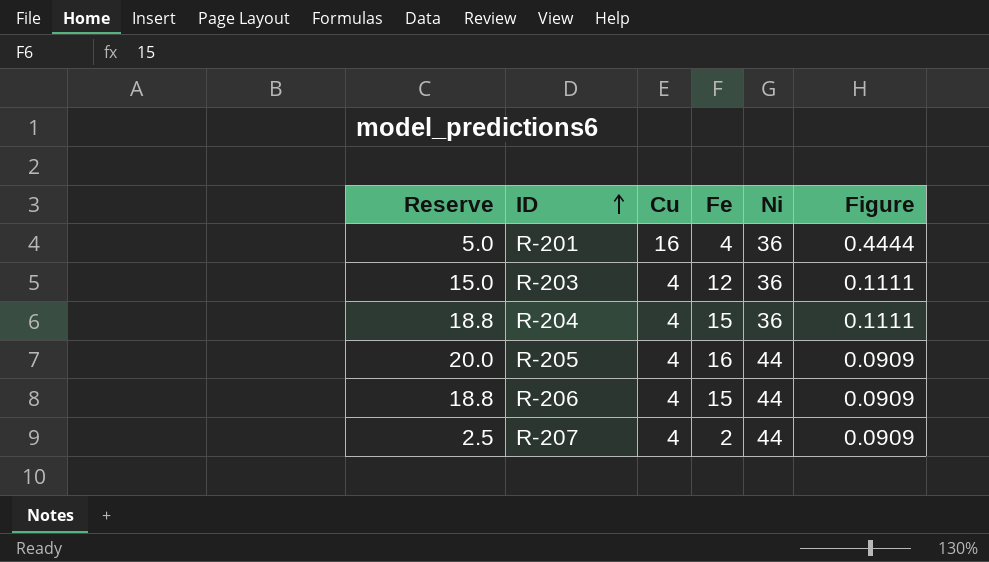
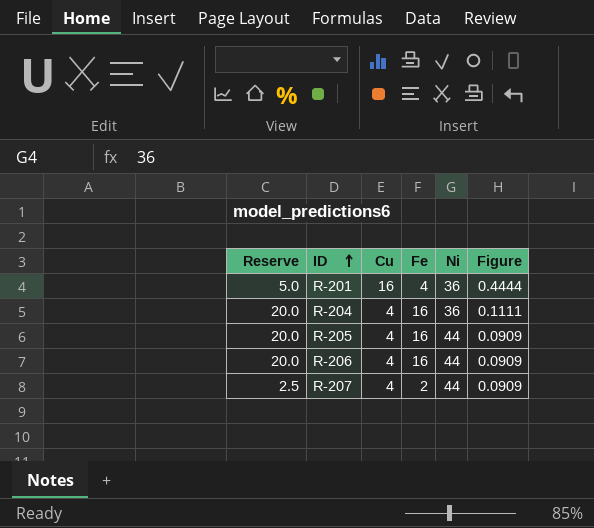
row R-203: 15.0 | 4 | 12 | 36 | 0.1111 -> none
R-204 | Reserve: 18.8 -> 20.0
R-204 | Fe: 15 -> 16
R-206 | Reserve: 18.8 -> 20.0
R-206 | Fe: 15 -> 16

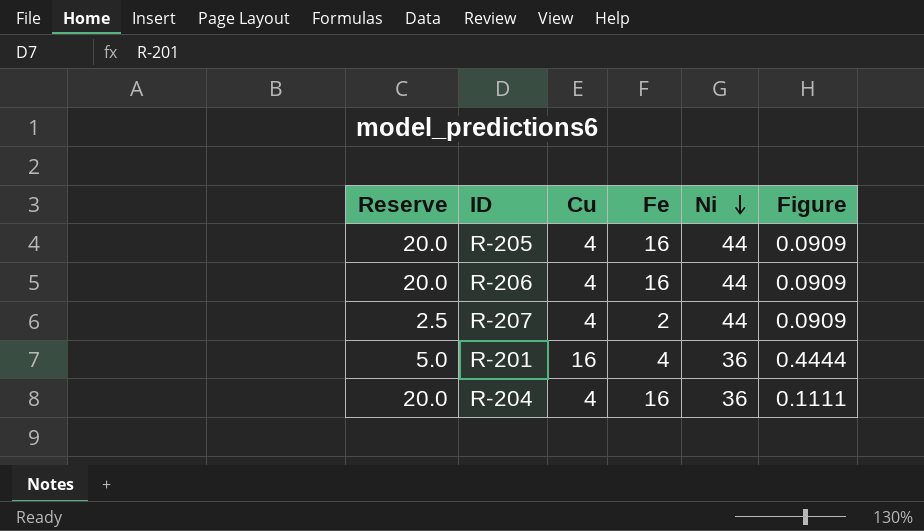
row order: ID ascending -> Ni descending

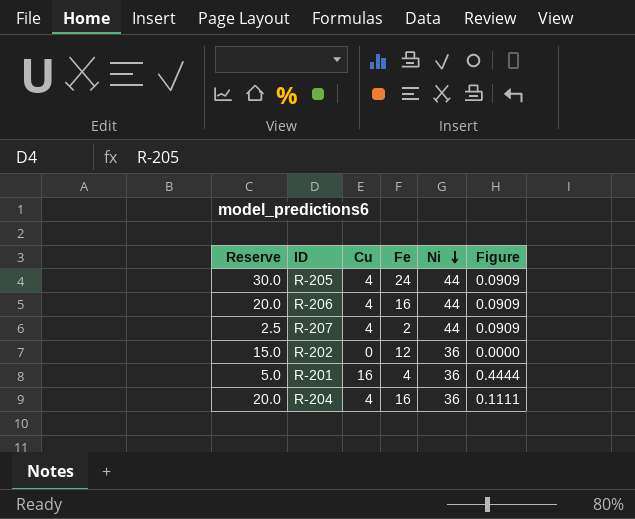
R-205 | Reserve: 20.0 -> 30.0
R-205 | Fe: 16 -> 24
row R-202: none -> 15.0 | 0 | 12 | 36 | 0.0000

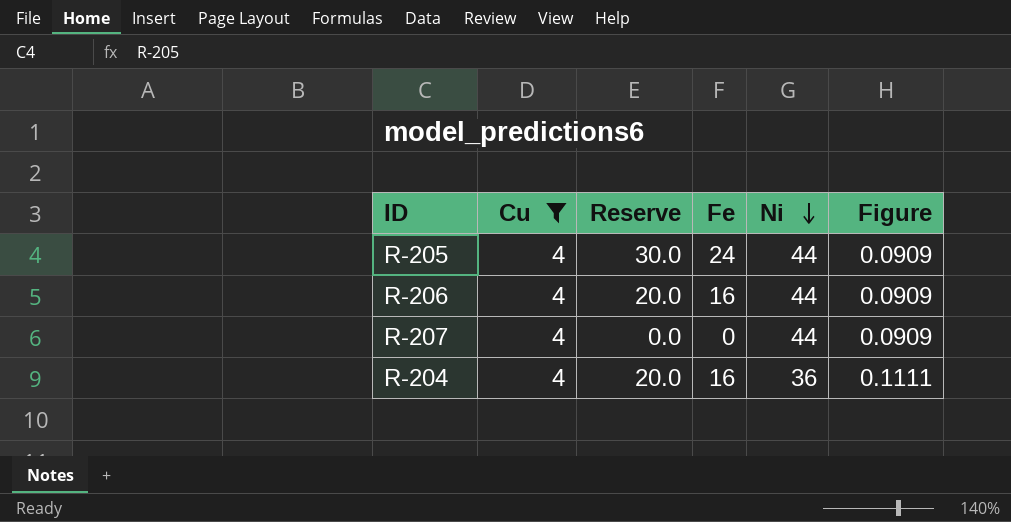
filter: none -> Cu = 4
column Reserve | position: 1 -> 3
R-207 | Reserve: 2.5 -> 0.0
R-207 | Fe: 2 -> 0

